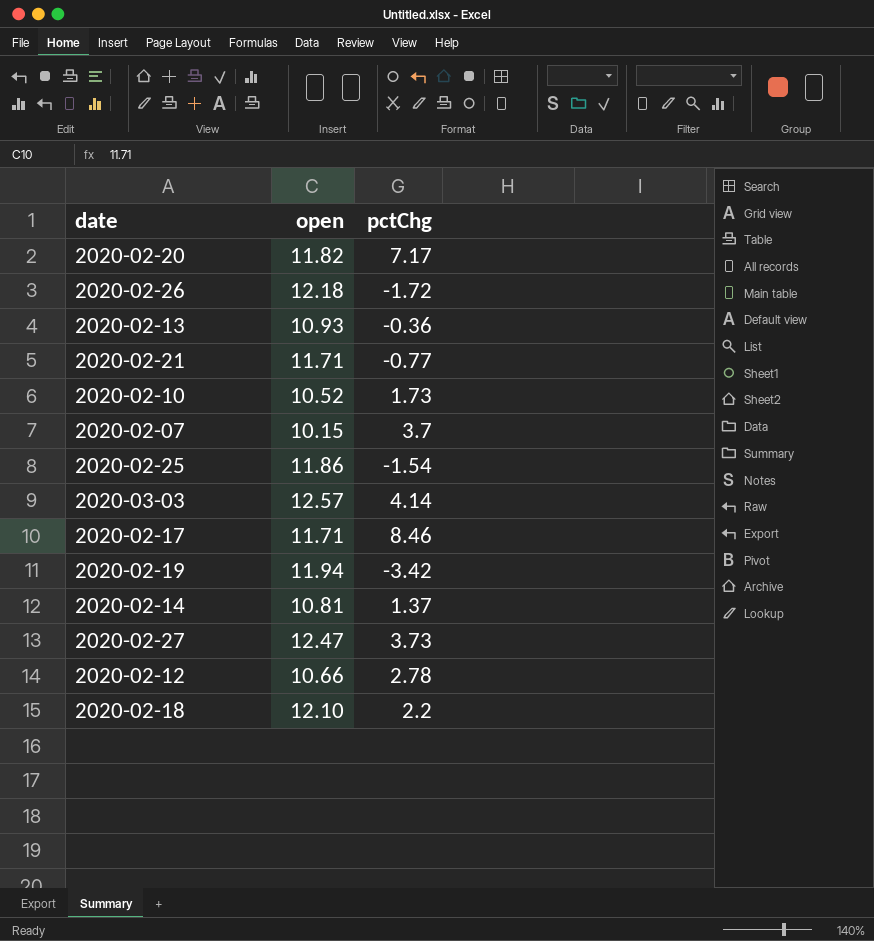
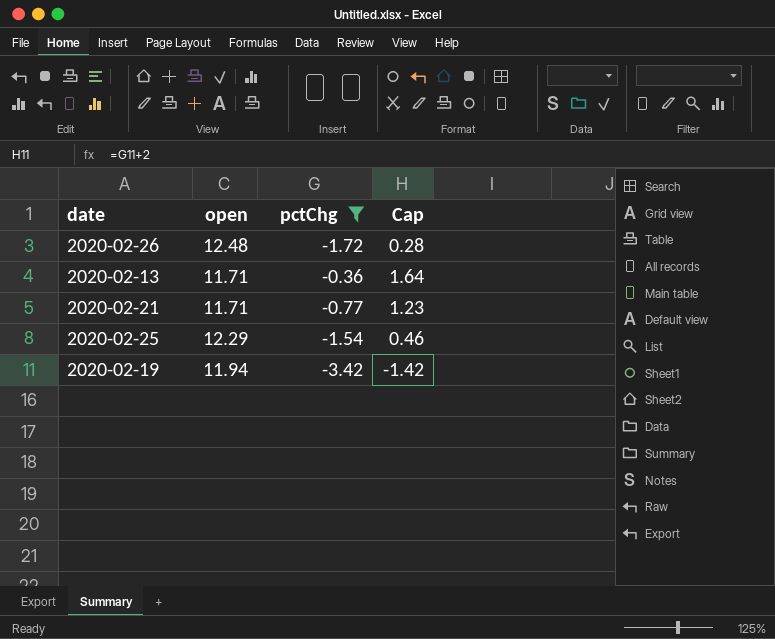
filter: none -> pctChg <= -0.36
column Cap | formula: none -> [pctChg] + 2
2020-02-26 | open: 12.18 -> 12.48
2020-02-13 | open: 10.93 -> 11.71
2020-02-25 | open: 11.86 -> 12.29

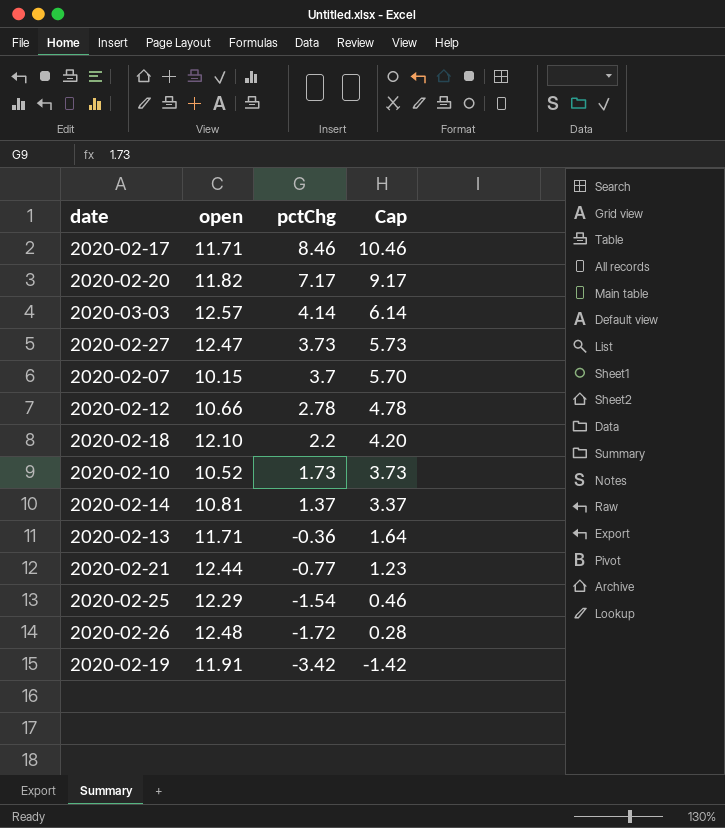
filter: pctChg <= -0.36 -> none
row order: none -> pctChg descending
2020-02-21 | open: 11.71 -> 12.44
2020-02-19 | open: 11.94 -> 11.91

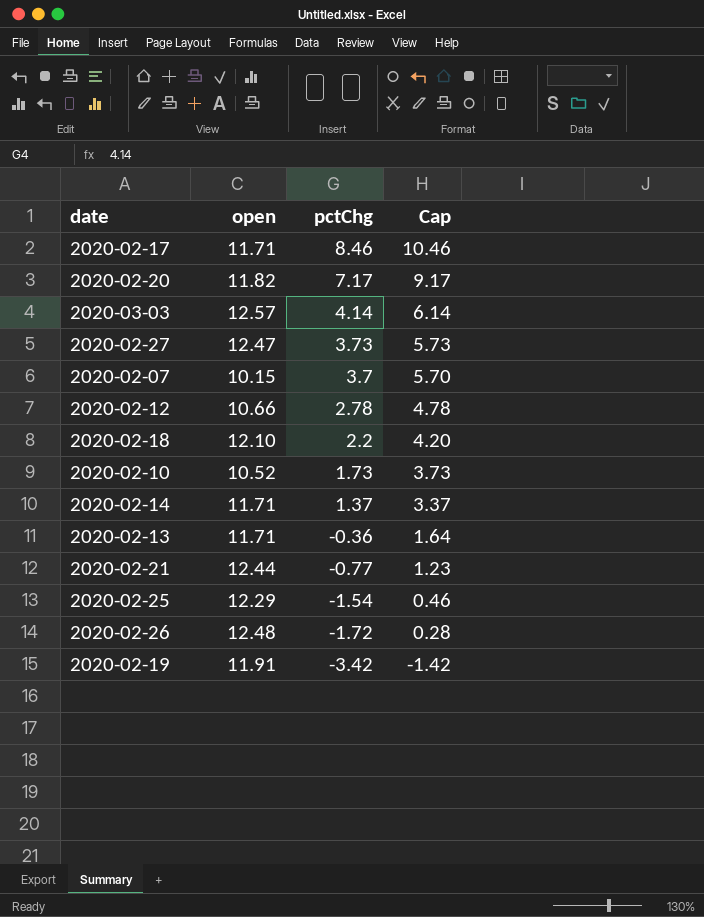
2020-02-14 | open: 10.81 -> 11.71

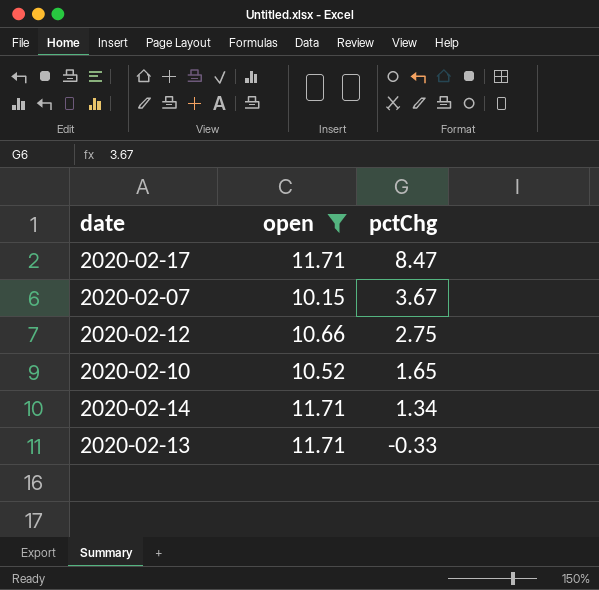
filter: none -> open <= 11.71
column Cap | formula: [pctChg] + 2 -> none
2020-02-17 | pctChg: 8.46 -> 8.47
2020-02-07 | pctChg: 3.7 -> 3.67
2020-02-12 | pctChg: 2.78 -> 2.75
2020-02-10 | pctChg: 1.73 -> 1.65
2020-02-14 | pctChg: 1.37 -> 1.34
2020-02-13 | pctChg: -0.36 -> -0.33

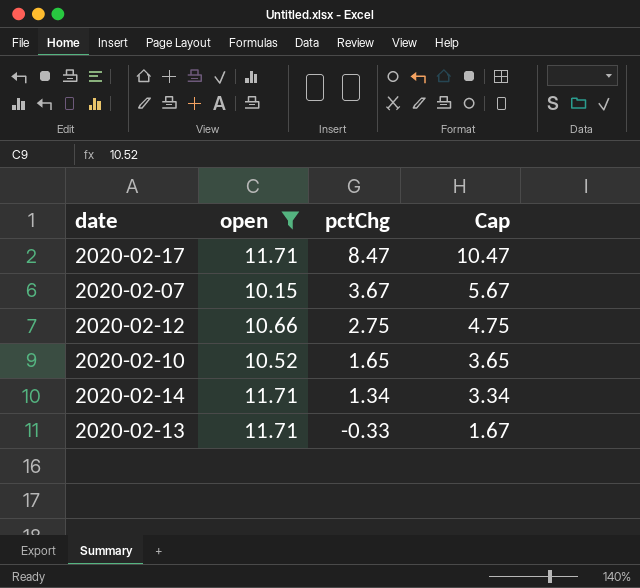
column Cap | formula: none -> [pctChg] + 2

